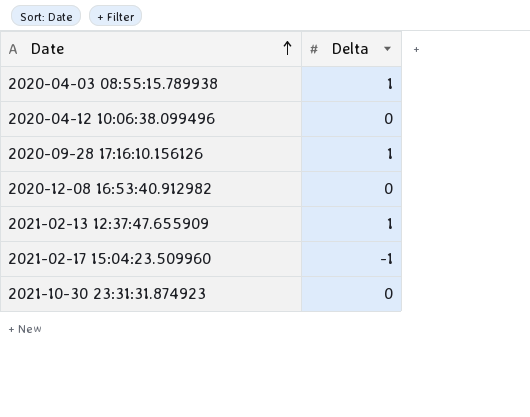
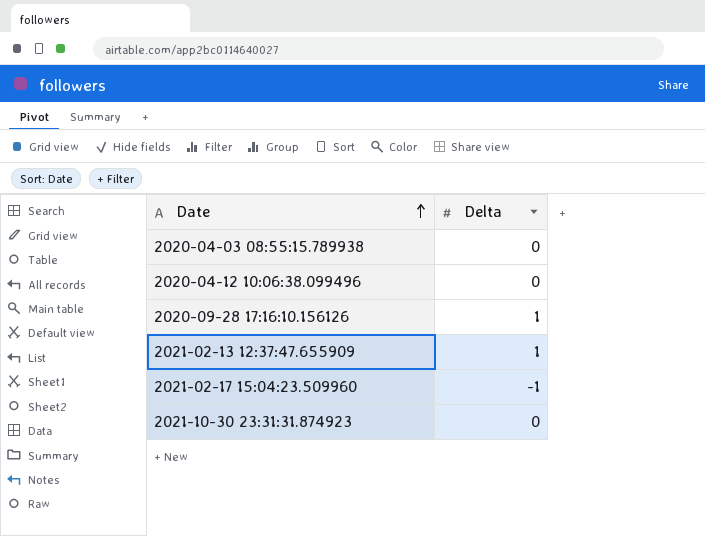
row 2020-12-08 16:53:40.912982: 0 -> none
2020-04-03 08:55:15.789938 | Delta: 1 -> 0

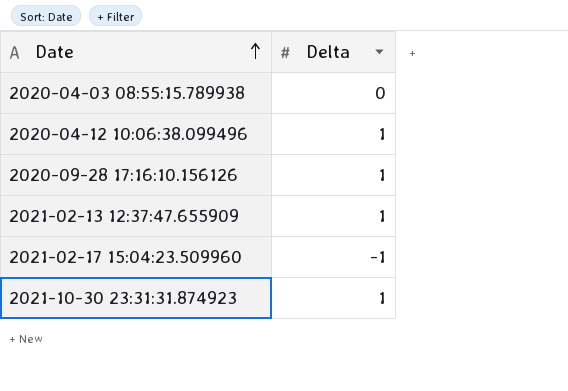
2020-04-12 10:06:38.099496 | Delta: 0 -> 1
2021-10-30 23:31:31.874923 | Delta: 0 -> 1

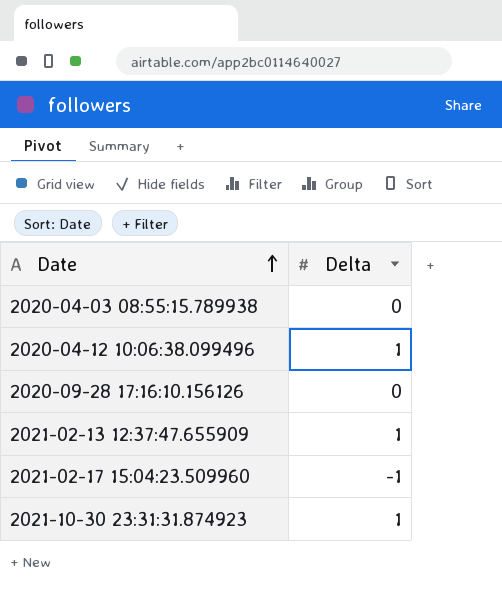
2020-09-28 17:16:10.156126 | Delta: 1 -> 0

